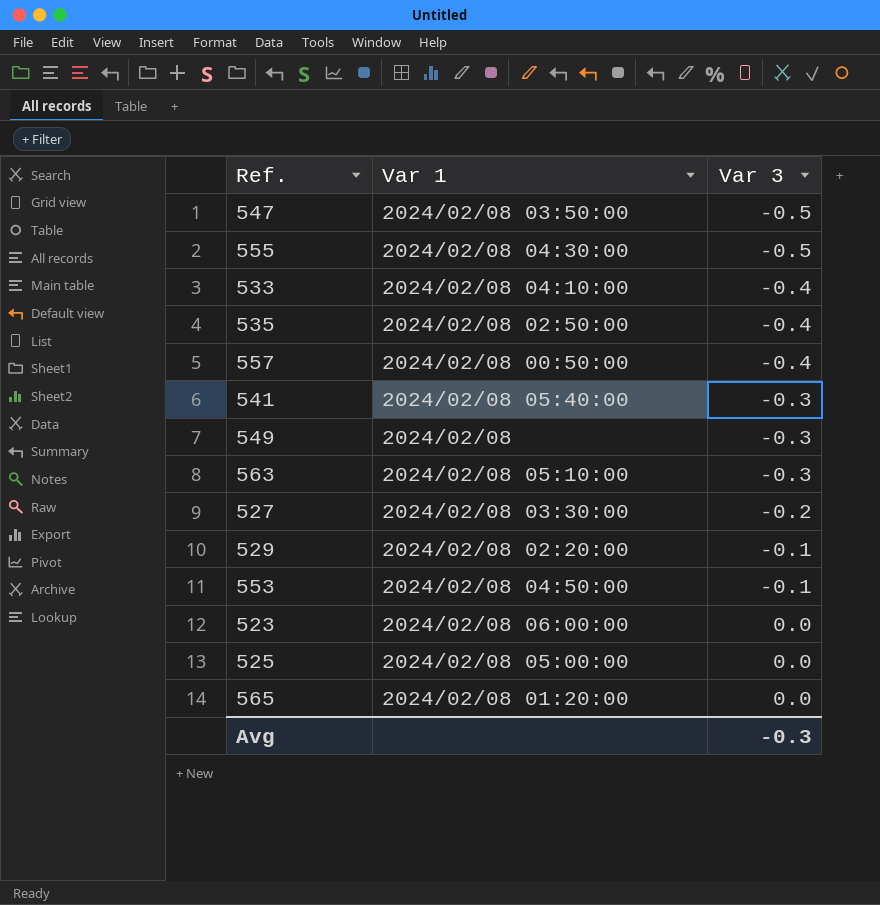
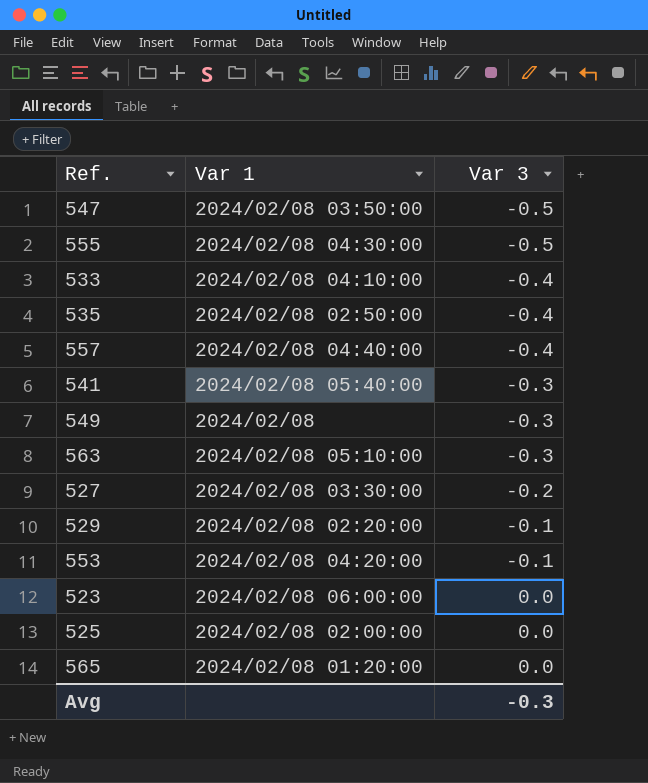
557 | Var 1: 2024/02/08 00:50:00 -> 2024/02/08 04:40:00
553 | Var 1: 2024/02/08 04:50:00 -> 2024/02/08 04:20:00
525 | Var 1: 2024/02/08 05:00:00 -> 2024/02/08 02:00:00

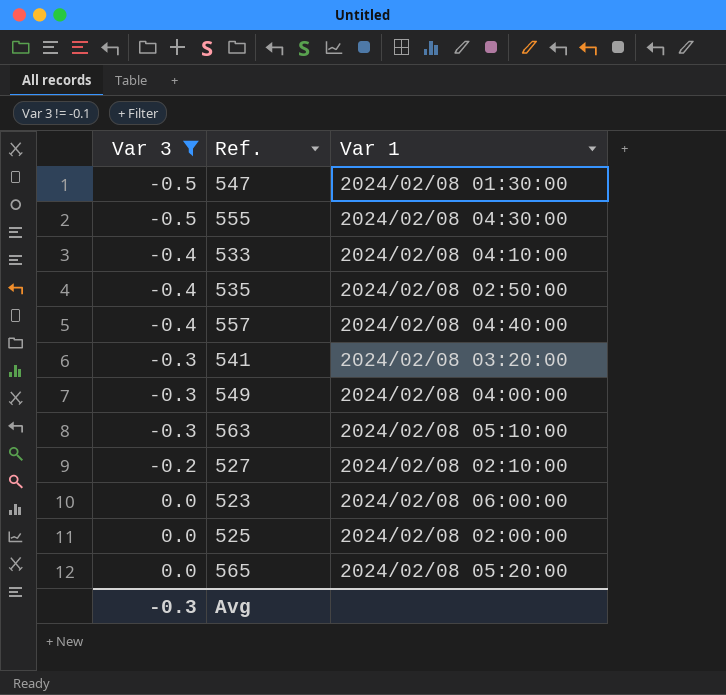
filter: none -> Var 3 != -0.1
column Var 3 | position: 3 -> 1
547 | Var 1: 2024/02/08 03:50:00 -> 2024/02/08 01:30:00
541 | Var 1: 2024/02/08 05:40:00 -> 2024/02/08 03:20:00
549 | Var 1: 2024/02/08 -> 2024/02/08 04:00:00
527 | Var 1: 2024/02/08 03:30:00 -> 2024/02/08 02:10:00
565 | Var 1: 2024/02/08 01:20:00 -> 2024/02/08 05:20:00

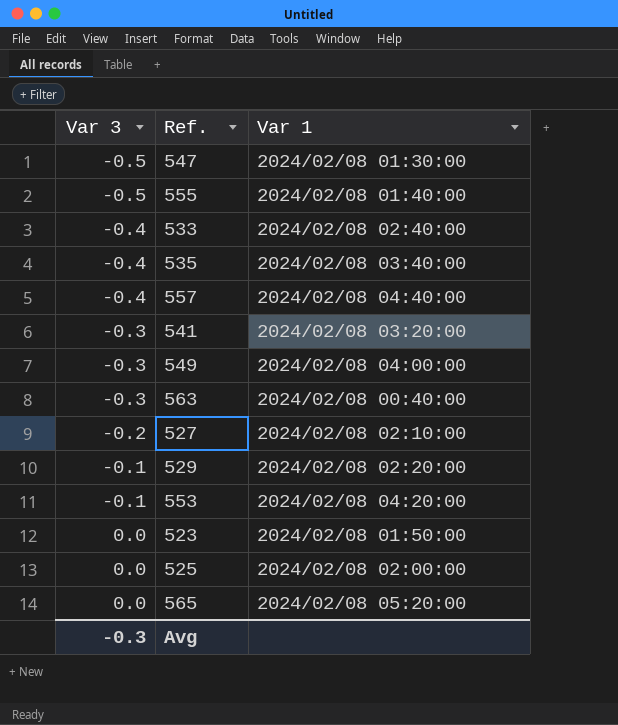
filter: Var 3 != -0.1 -> none
555 | Var 1: 2024/02/08 04:30:00 -> 2024/02/08 01:40:00
533 | Var 1: 2024/02/08 04:10:00 -> 2024/02/08 02:40:00
535 | Var 1: 2024/02/08 02:50:00 -> 2024/02/08 03:40:00
563 | Var 1: 2024/02/08 05:10:00 -> 2024/02/08 00:40:00
523 | Var 1: 2024/02/08 06:00:00 -> 2024/02/08 01:50:00

